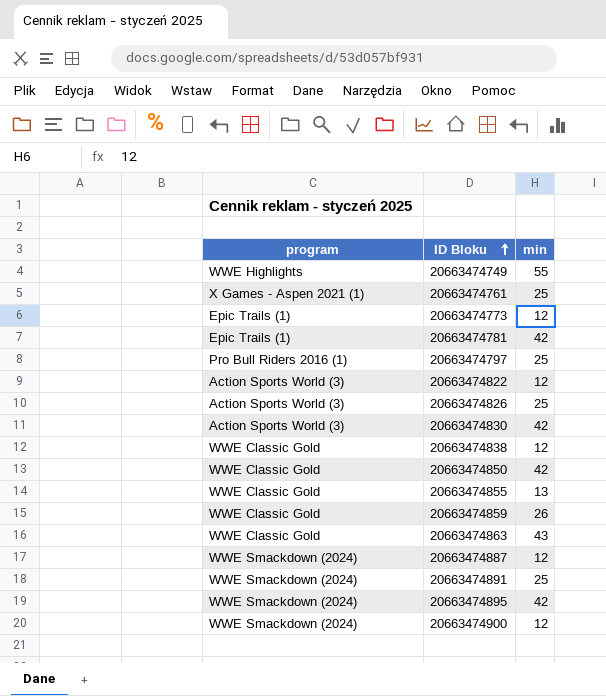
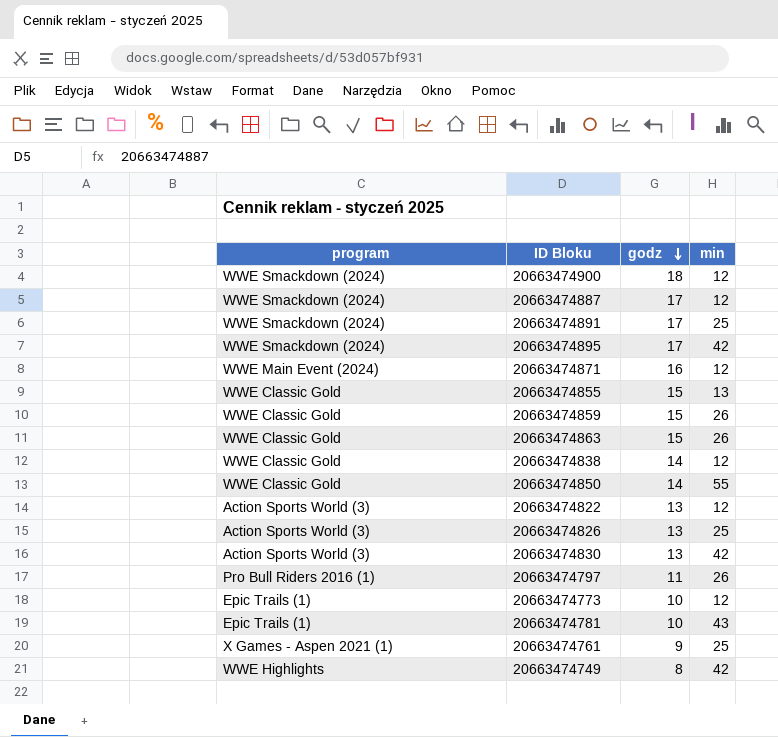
row order: ID Bloku ascending -> godz descending
column godz | position: none -> 3
row 20663474871: none -> WWE Main Event (2024) | 16 | 12
20663474863 | min: 43 -> 26
20663474850 | min: 42 -> 55
20663474797 | min: 25 -> 26
20663474781 | min: 42 -> 43
20663474749 | min: 55 -> 42

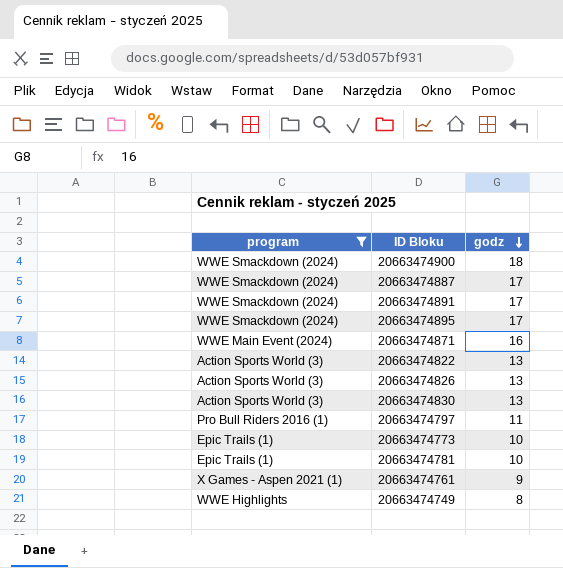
filter: none -> program != WWE Classic Gold
column min | position: 4 -> none

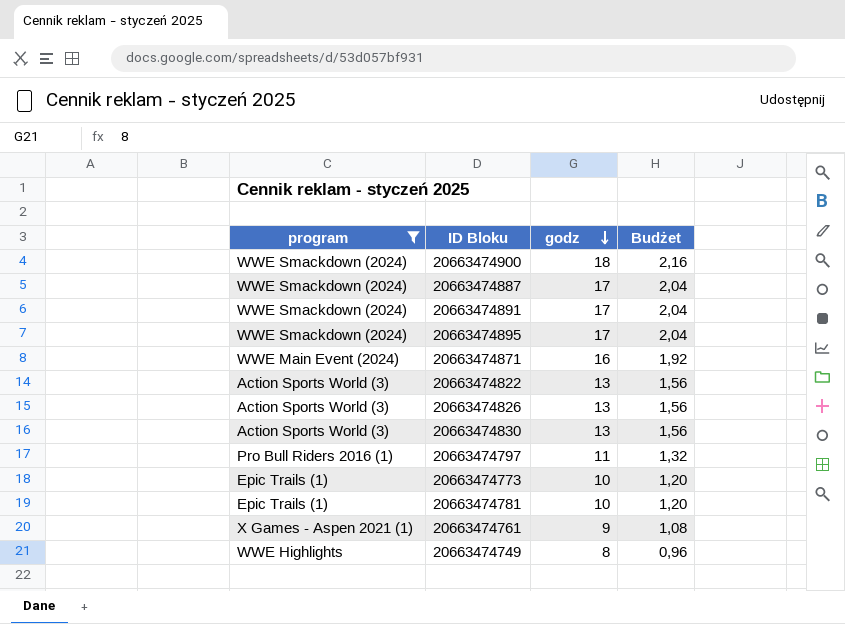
column Budżet | formula: none -> [godz] * 0,12

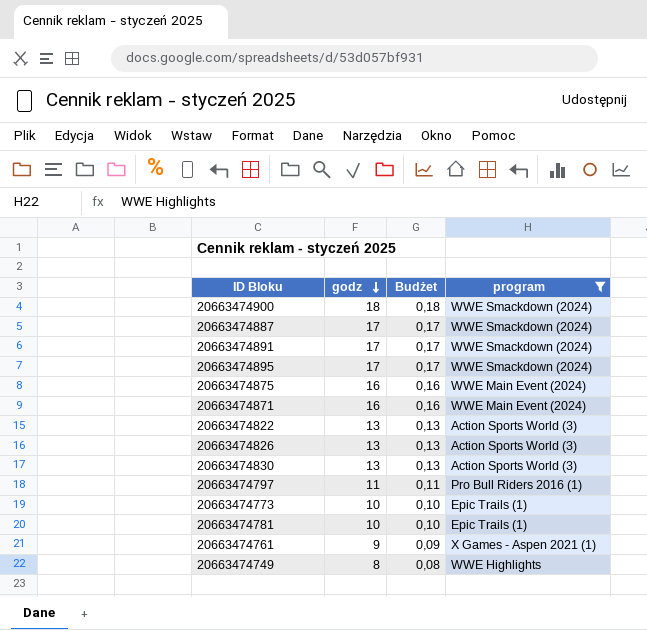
column Budżet | formula: [godz] * 0,12 -> [godz] * 0,01
column program | position: 1 -> 4
row 20663474875: none -> 16 | 0,16 | WWE Main Event (2024)

